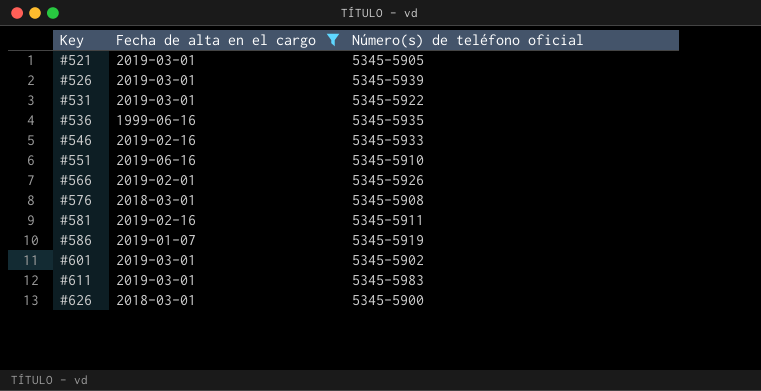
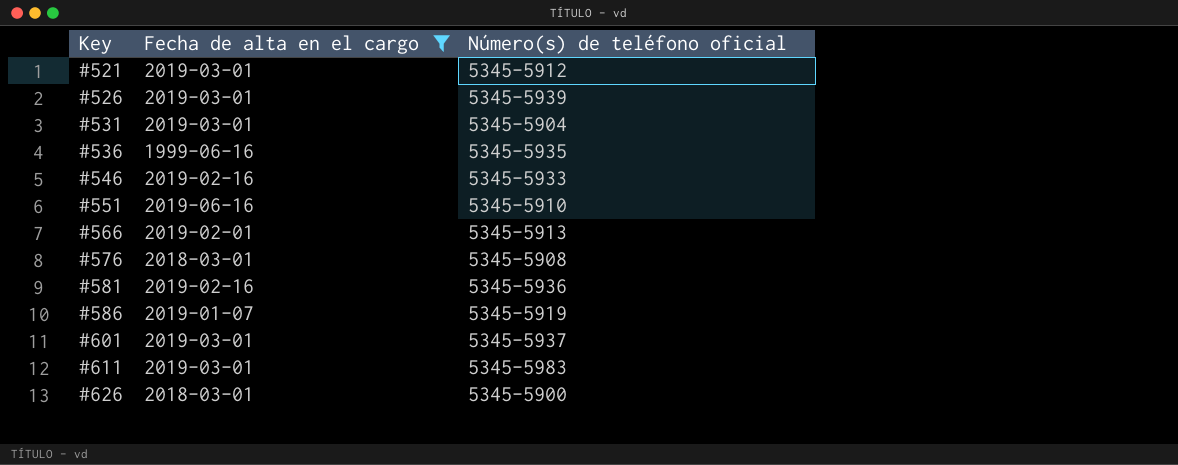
#521 | Número(s) de teléfono oficial: 5345-5905 -> 5345-5912
#531 | Número(s) de teléfono oficial: 5345-5922 -> 5345-5904
#566 | Número(s) de teléfono oficial: 5345-5926 -> 5345-5913
#581 | Número(s) de teléfono oficial: 5345-5911 -> 5345-5936
#601 | Número(s) de teléfono oficial: 5345-5902 -> 5345-5937

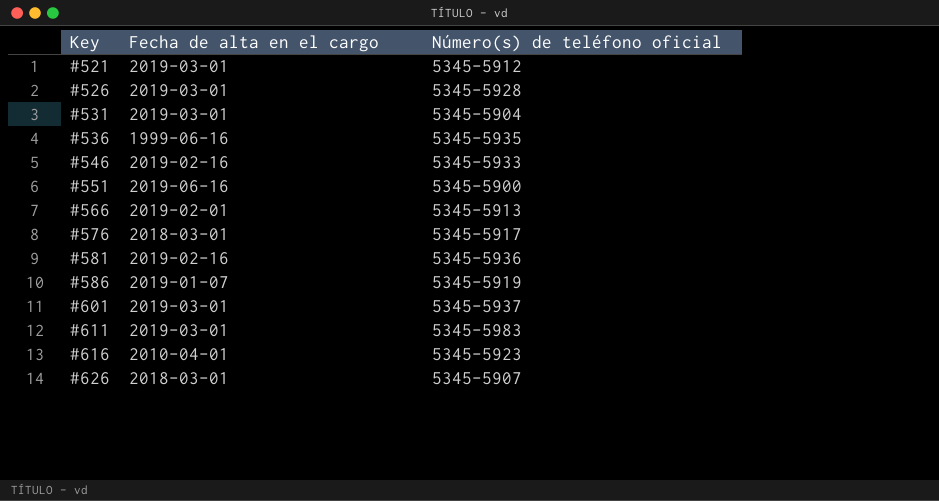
filter: Fecha de alta en el cargo != 2010-04-01 -> none
#526 | Número(s) de teléfono oficial: 5345-5939 -> 5345-5928
#551 | Número(s) de teléfono oficial: 5345-5910 -> 5345-5900
#576 | Número(s) de teléfono oficial: 5345-5908 -> 5345-5917
#626 | Número(s) de teléfono oficial: 5345-5900 -> 5345-5907

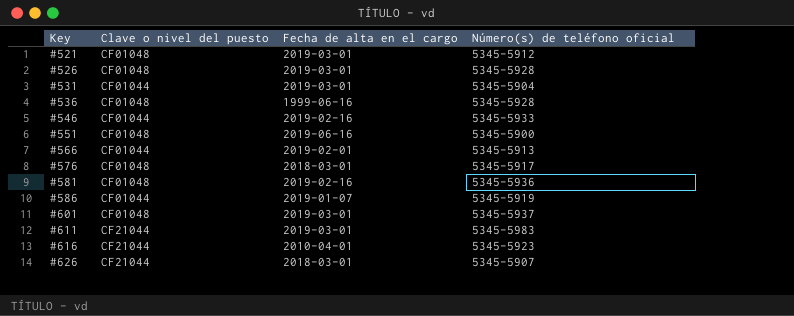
column Clave o nivel del puesto | position: none -> 2
#536 | Número(s) de teléfono oficial: 5345-5935 -> 5345-5928

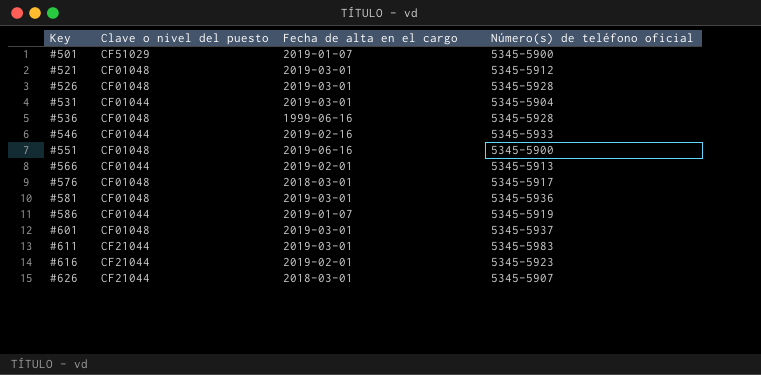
row #501: none -> CF51029 | 2019-01-07 | 5345-5900
#581 | Fecha de alta en el cargo: 2019-02-16 -> 2019-03-01
#616 | Fecha de alta en el cargo: 2010-04-01 -> 2019-02-01

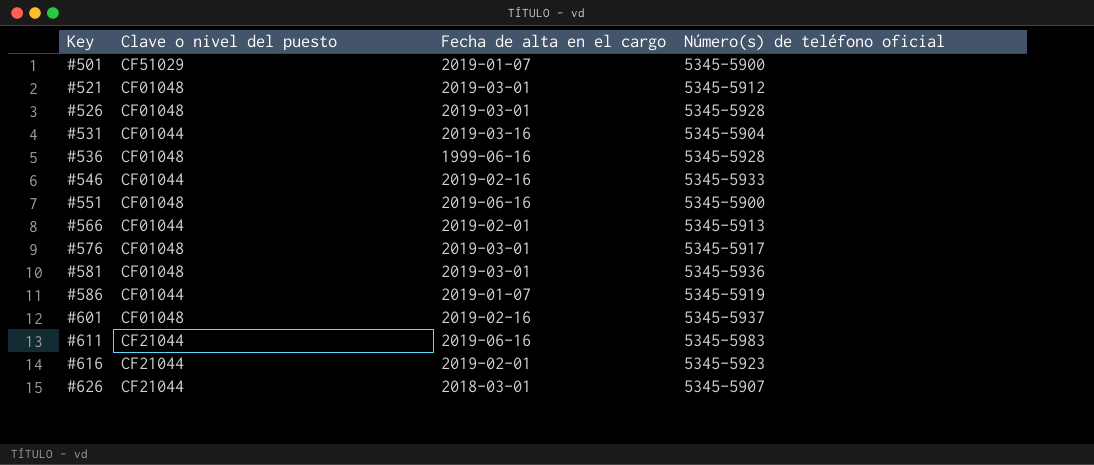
#531 | Fecha de alta en el cargo: 2019-03-01 -> 2019-03-16
#576 | Fecha de alta en el cargo: 2018-03-01 -> 2019-03-01
#601 | Fecha de alta en el cargo: 2019-03-01 -> 2019-02-16
#611 | Fecha de alta en el cargo: 2019-03-01 -> 2019-06-16

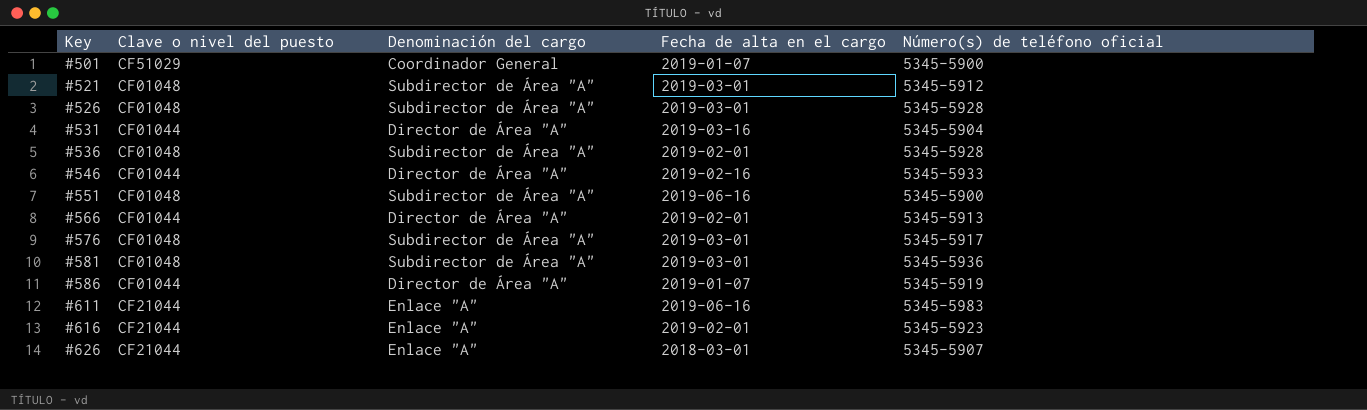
column Denominación del cargo | position: none -> 3
row #601: CF01048 | 2019-02-16 | 5345-5937 -> none
#536 | Fecha de alta en el cargo: 1999-06-16 -> 2019-02-01

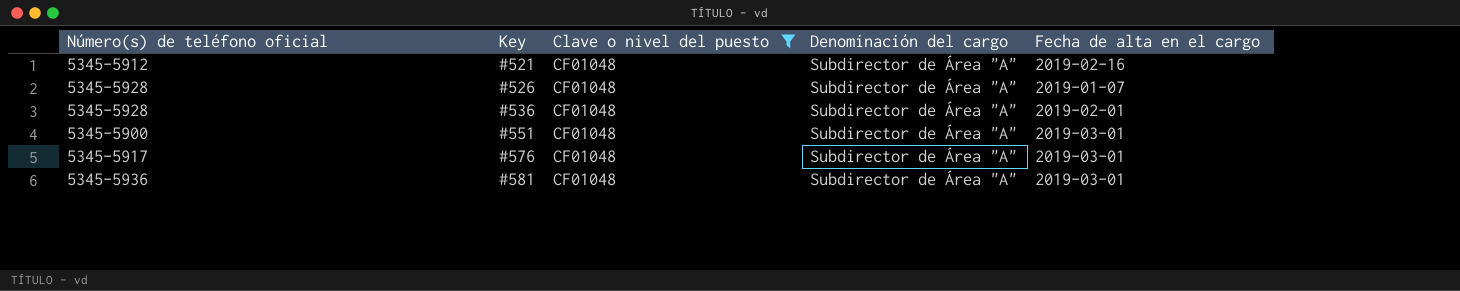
filter: none -> Clave o nivel del puesto = CF01048
column Número(s) de teléfono oficial | position: 5 -> 1
#521 | Fecha de alta en el cargo: 2019-03-01 -> 2019-02-16
#526 | Fecha de alta en el cargo: 2019-03-01 -> 2019-01-07
#551 | Fecha de alta en el cargo: 2019-06-16 -> 2019-03-01

